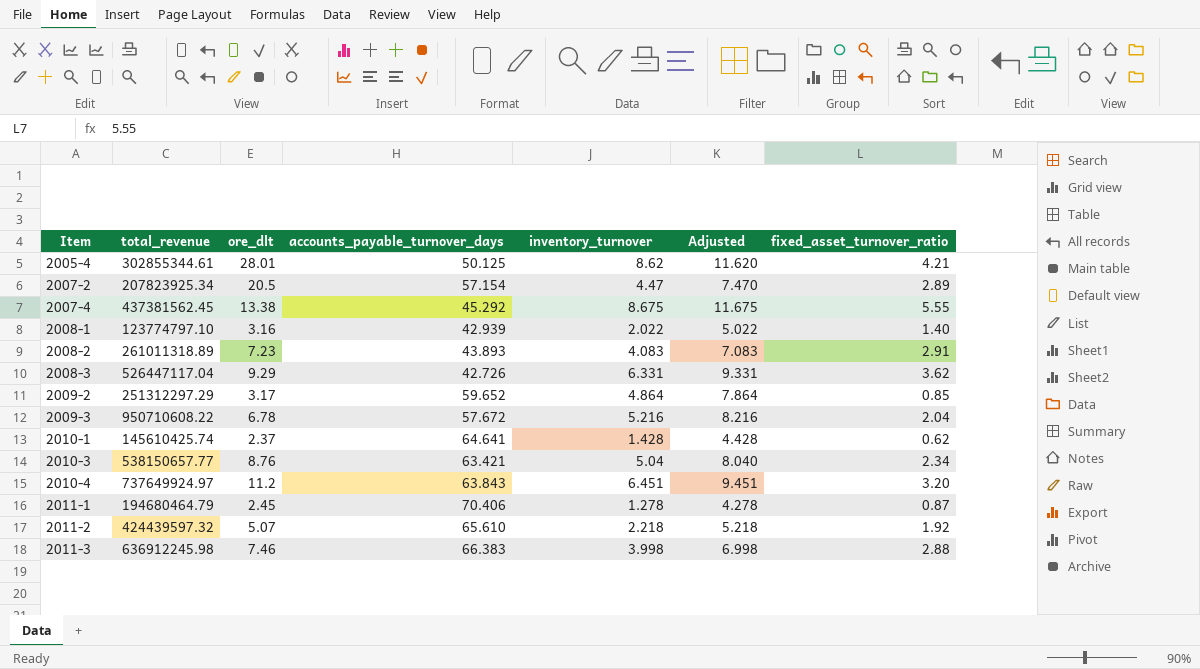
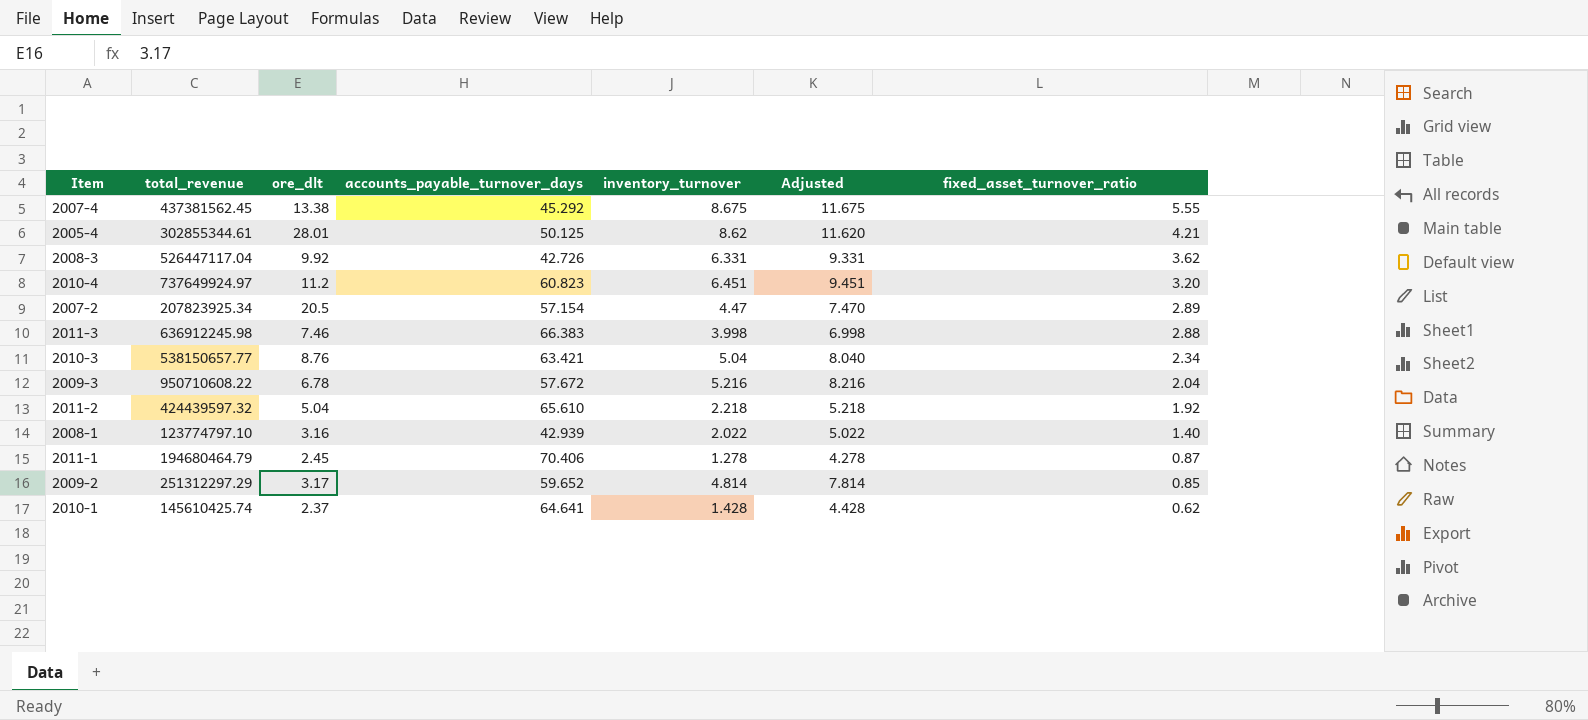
row order: Item ascending -> fixed_asset_turnover_ratio descending
row 2008-2: 261011318.89 | 7.23 | 43.893 | 4.083 | 7.083 | 2.91 -> none
2008-3 | ore_dlt: 9.29 -> 9.92
2010-4 | accounts_payable_turnover_days: 63.843 -> 60.823
2011-2 | ore_dlt: 5.07 -> 5.04
2009-2 | inventory_turnover: 4.864 -> 4.814
2009-2 | Adjusted: 7.864 -> 7.814

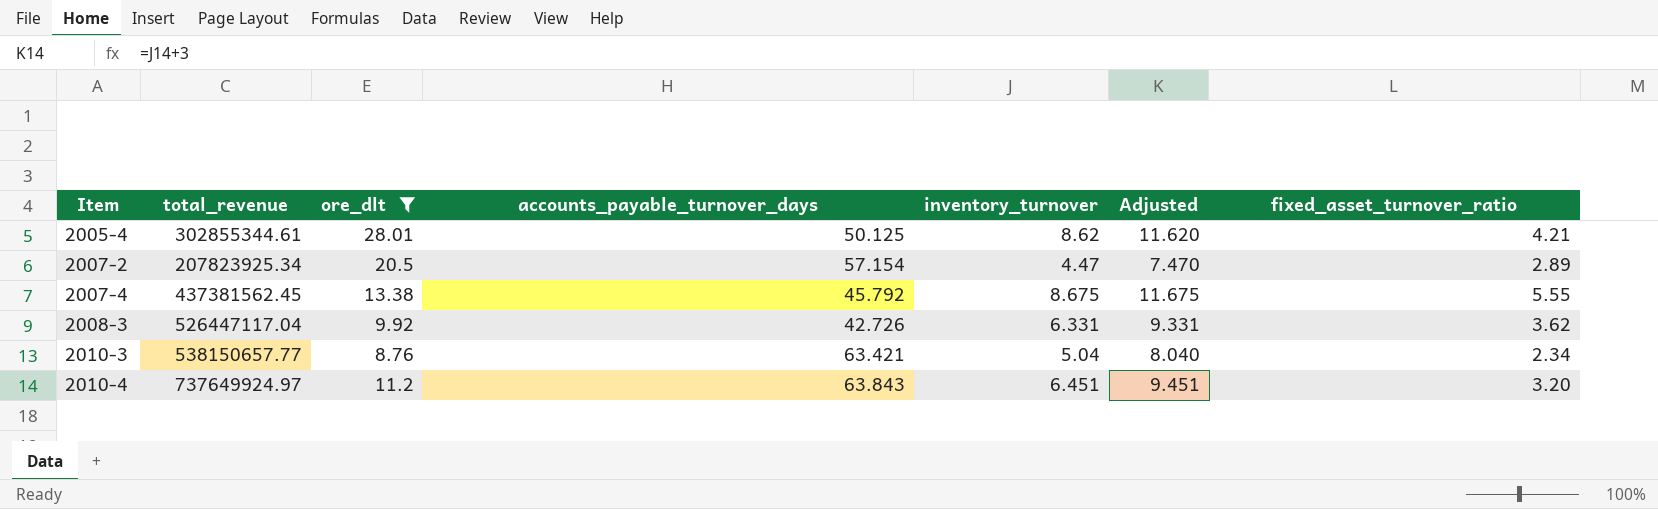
filter: none -> ore_dlt >= 8.76
row order: fixed_asset_turnover_ratio descending -> Item ascending
2007-4 | accounts_payable_turnover_days: 45.292 -> 45.792
2010-4 | accounts_payable_turnover_days: 60.823 -> 63.843

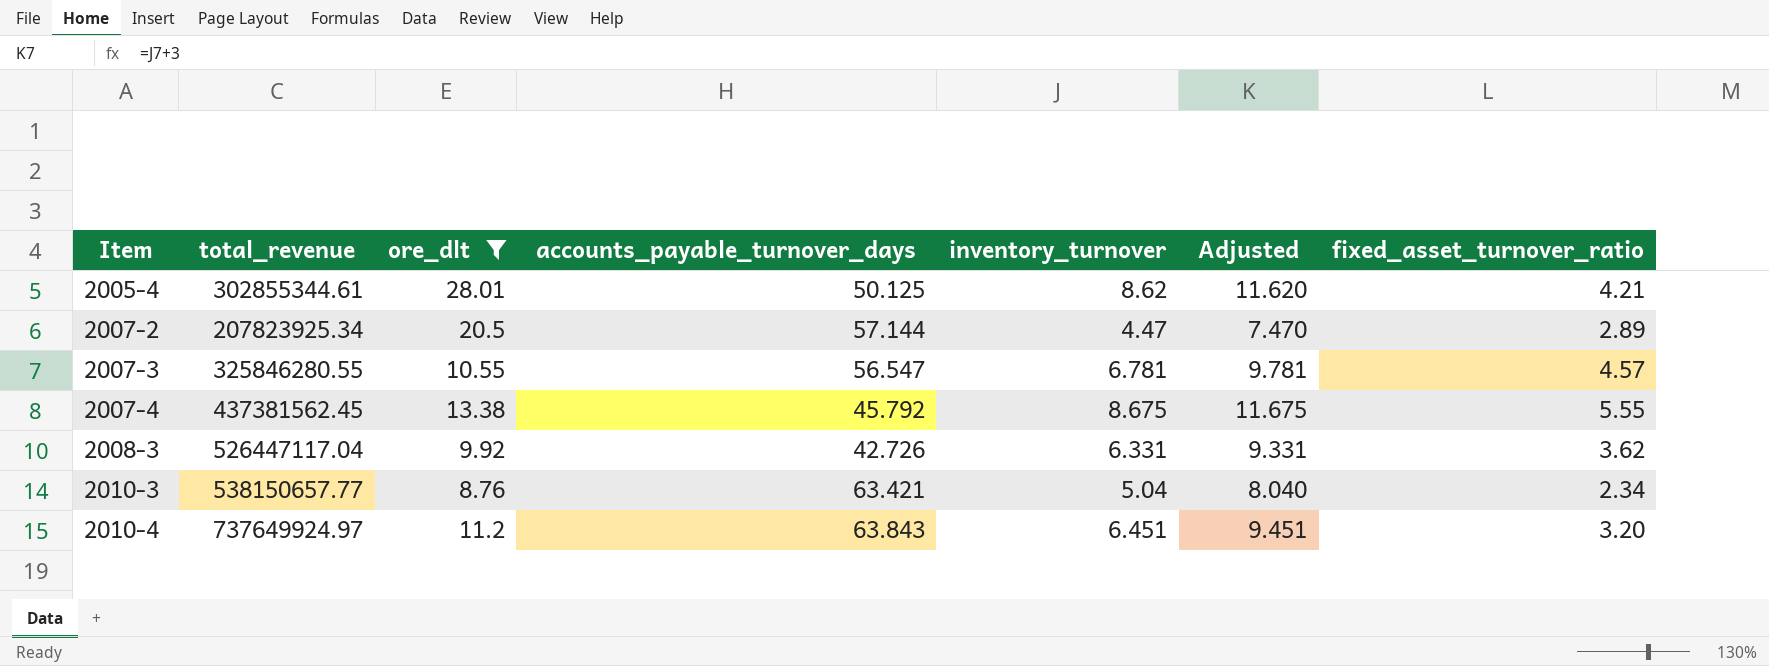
2007-2 | accounts_payable_turnover_days: 57.154 -> 57.144
row 2007-3: none -> 325846280.55 | 10.55 | 56.547 | 6.781 | 9.781 | 4.57

